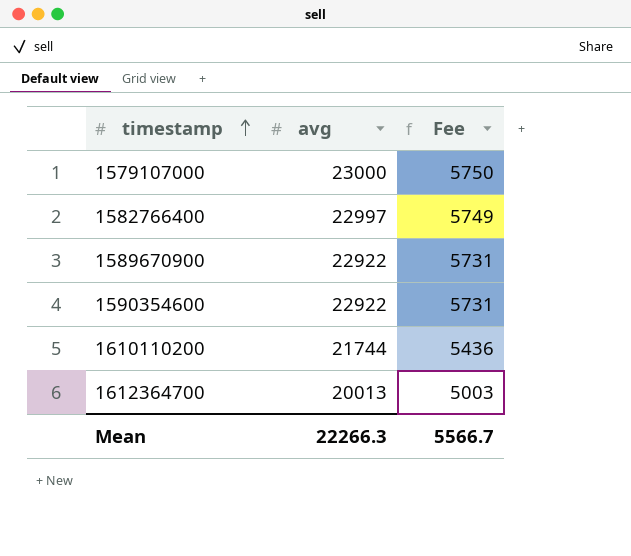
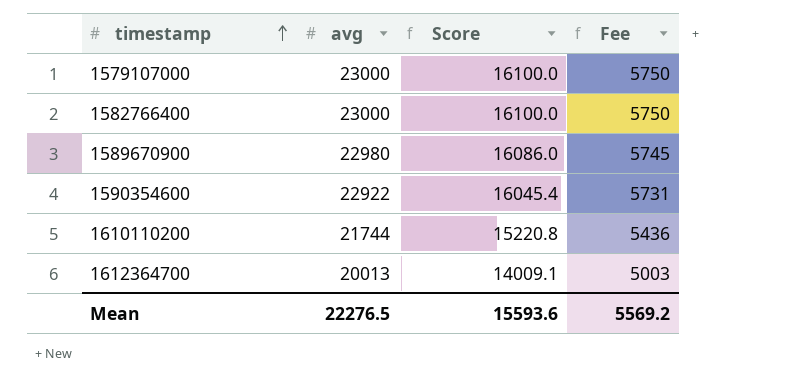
column Score | formula: none -> [avg] * 0.7
1582766400 | avg: 22997 -> 23000
1582766400 | Fee: 5749 -> 5750
1589670900 | avg: 22922 -> 22980
1589670900 | Fee: 5731 -> 5745
Mean | avg: 22266.3 -> 22276.5
Mean | Fee: 5566.7 -> 5569.2

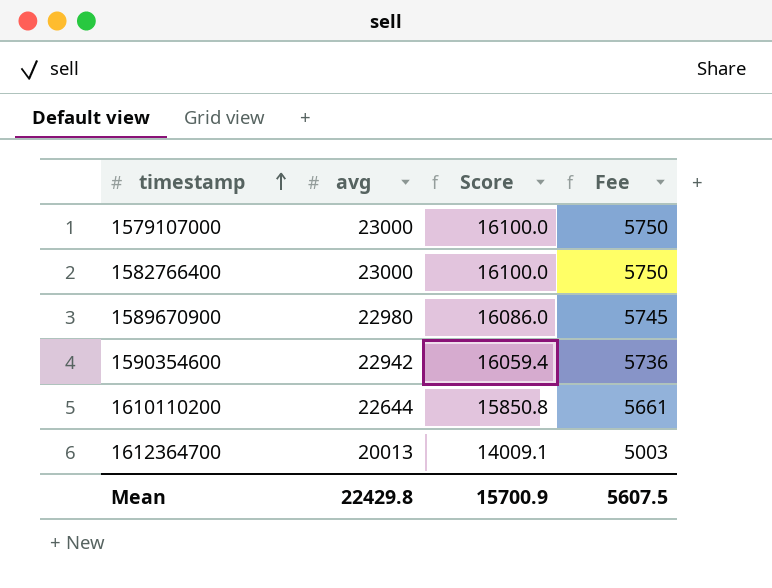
1590354600 | avg: 22922 -> 22942
1590354600 | Score: 16045.4 -> 16059.4
1590354600 | Fee: 5731 -> 5736
1610110200 | avg: 21744 -> 22644
1610110200 | Score: 15220.8 -> 15850.8
1610110200 | Fee: 5436 -> 5661
Mean | avg: 22276.5 -> 22429.8
Mean | Score: 15593.6 -> 15700.9
Mean | Fee: 5569.2 -> 5607.5

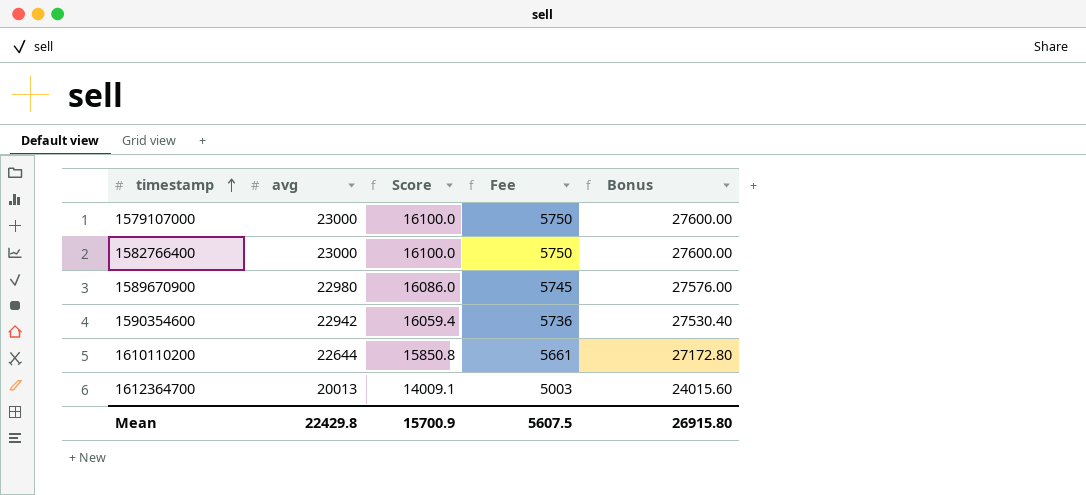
column Bonus | formula: none -> [avg] * 1.2

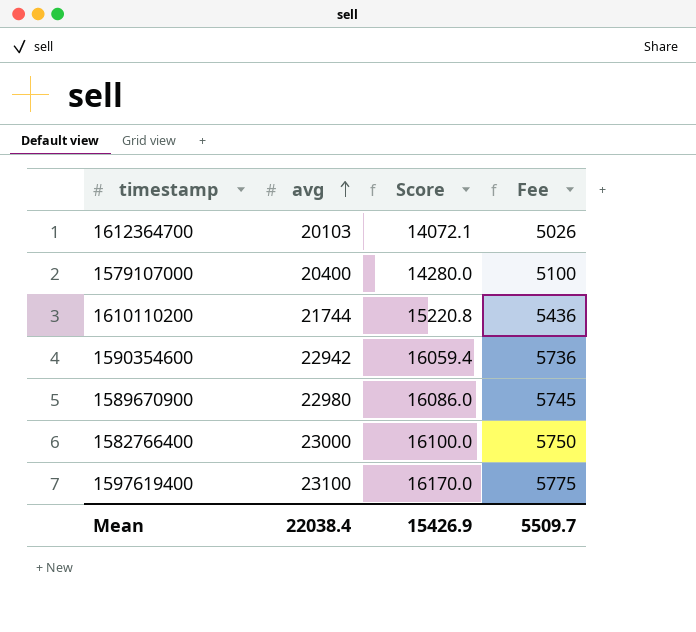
row order: timestamp ascending -> avg ascending
column Bonus | formula: [avg] * 1.2 -> none
1612364700 | avg: 20013 -> 20103
1612364700 | Score: 14009.1 -> 14072.1
1612364700 | Fee: 5003 -> 5026
1579107000 | avg: 23000 -> 20400
1579107000 | Score: 16100.0 -> 14280.0
1579107000 | Fee: 5750 -> 5100
1610110200 | avg: 22644 -> 21744
1610110200 | Score: 15850.8 -> 15220.8
1610110200 | Fee: 5661 -> 5436
row 1597619400: none -> 23100 | 16170.0 | 5775
Mean | avg: 22429.8 -> 22038.4
Mean | Score: 15700.9 -> 15426.9
Mean | Fee: 5607.5 -> 5509.7

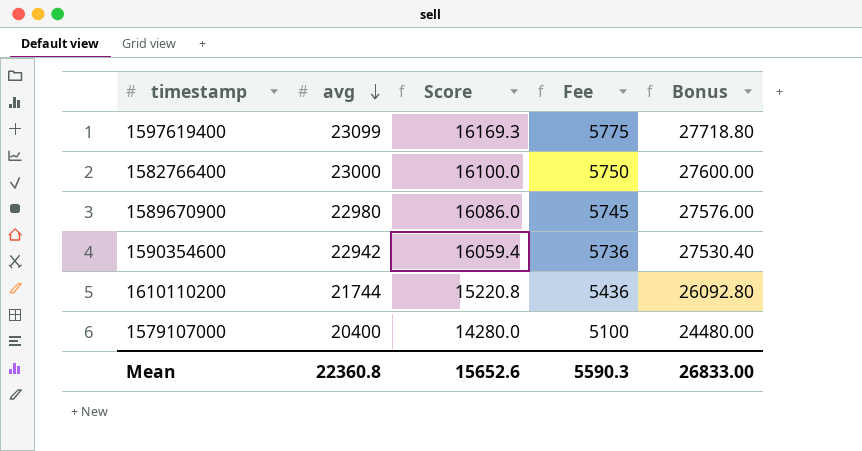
row order: avg ascending -> avg descending
column Bonus | formula: none -> [avg] * 1.2
row 1612364700: 20103 | 14072.1 | 5026 -> none
1597619400 | avg: 23100 -> 23099
1597619400 | Score: 16170.0 -> 16169.3
Mean | avg: 22038.4 -> 22360.8
Mean | Score: 15426.9 -> 15652.6
Mean | Fee: 5509.7 -> 5590.3

